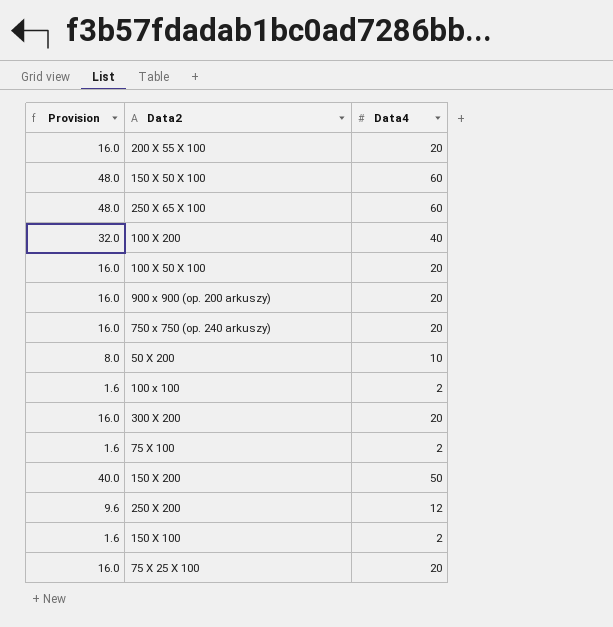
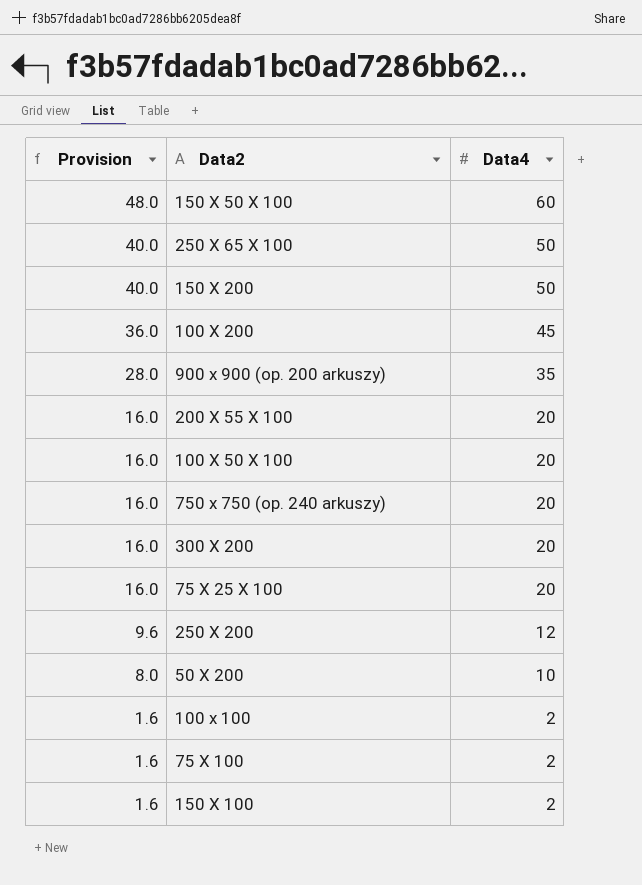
row order: none -> Provision descending
250 X 65 X 100 | Provision: 48.0 -> 40.0
250 X 65 X 100 | Data4: 60 -> 50
100 X 200 | Provision: 32.0 -> 36.0
100 X 200 | Data4: 40 -> 45
900 x 900 (op. 200 arkuszy) | Provision: 16.0 -> 28.0
900 x 900 (op. 200 arkuszy) | Data4: 20 -> 35

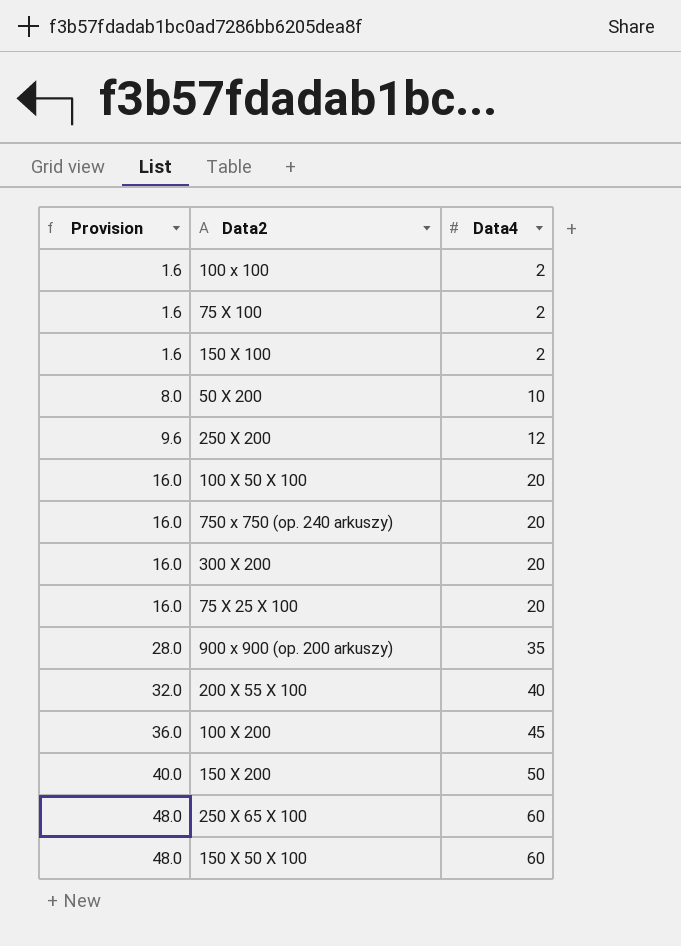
row order: Provision descending -> Provision ascending
200 X 55 X 100 | Provision: 16.0 -> 32.0
200 X 55 X 100 | Data4: 20 -> 40
250 X 65 X 100 | Provision: 40.0 -> 48.0
250 X 65 X 100 | Data4: 50 -> 60

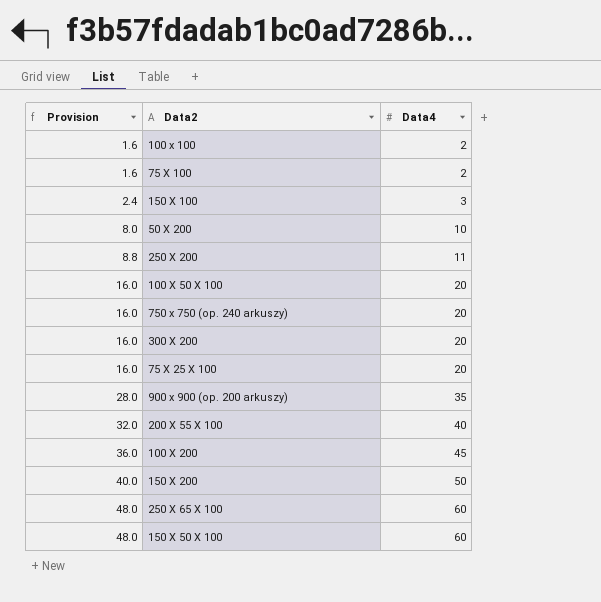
150 X 100 | Provision: 1.6 -> 2.4
150 X 100 | Data4: 2 -> 3
250 X 200 | Provision: 9.6 -> 8.8
250 X 200 | Data4: 12 -> 11

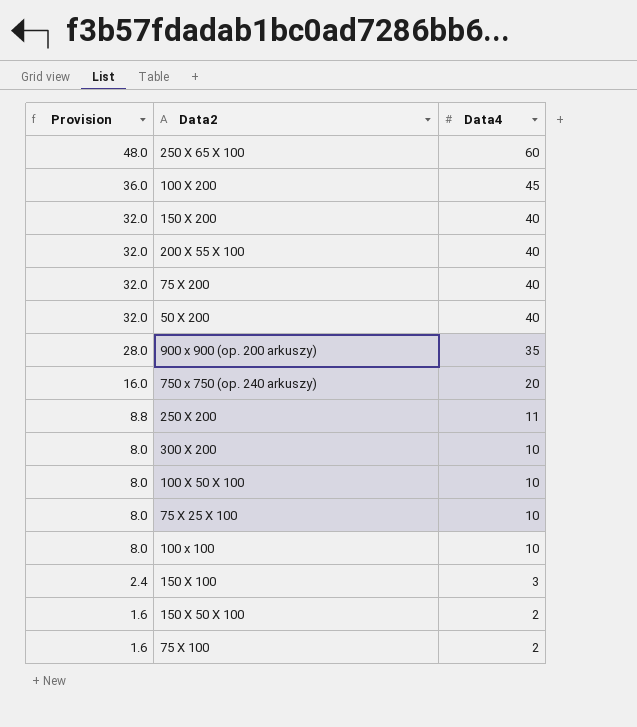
row order: Provision ascending -> Provision descending
150 X 200 | Provision: 40.0 -> 32.0
150 X 200 | Data4: 50 -> 40
row 75 X 200: none -> 32.0 | 40
50 X 200 | Provision: 8.0 -> 32.0
50 X 200 | Data4: 10 -> 40
300 X 200 | Provision: 16.0 -> 8.0
300 X 200 | Data4: 20 -> 10
100 X 50 X 100 | Provision: 16.0 -> 8.0
100 X 50 X 100 | Data4: 20 -> 10
75 X 25 X 100 | Provision: 16.0 -> 8.0
75 X 25 X 100 | Data4: 20 -> 10
100 x 100 | Provision: 1.6 -> 8.0
100 x 100 | Data4: 2 -> 10
150 X 50 X 100 | Provision: 48.0 -> 1.6
150 X 50 X 100 | Data4: 60 -> 2

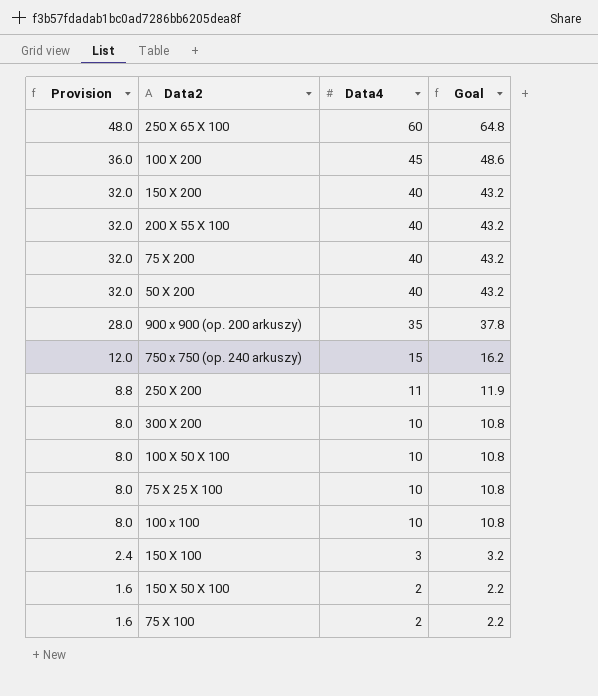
column Goal | formula: none -> [Data4] * 1.08
750 x 750 (op. 240 arkuszy) | Provision: 16.0 -> 12.0
750 x 750 (op. 240 arkuszy) | Data4: 20 -> 15

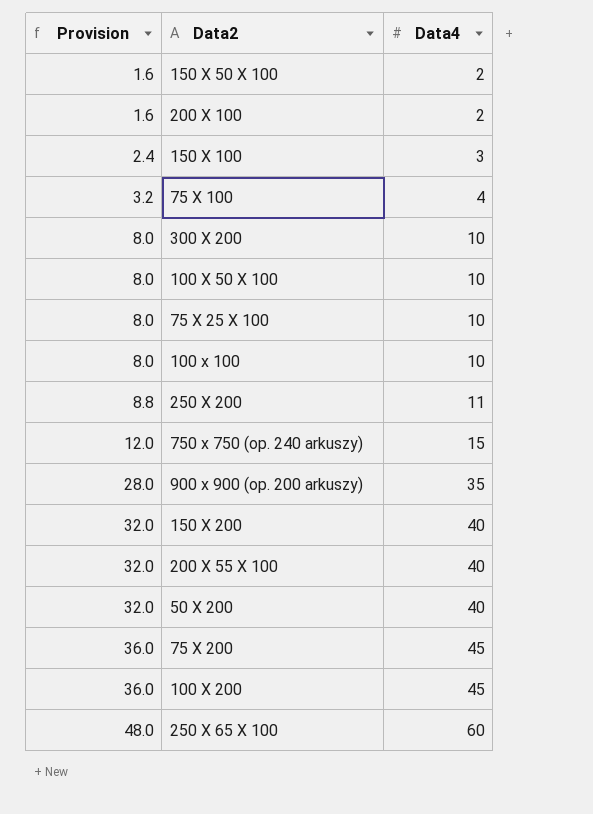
row order: Provision descending -> Provision ascending
column Goal | formula: [Data4] * 1.08 -> none
row 200 X 100: none -> 1.6 | 2
75 X 100 | Provision: 1.6 -> 3.2
75 X 100 | Data4: 2 -> 4
75 X 200 | Provision: 32.0 -> 36.0
75 X 200 | Data4: 40 -> 45

